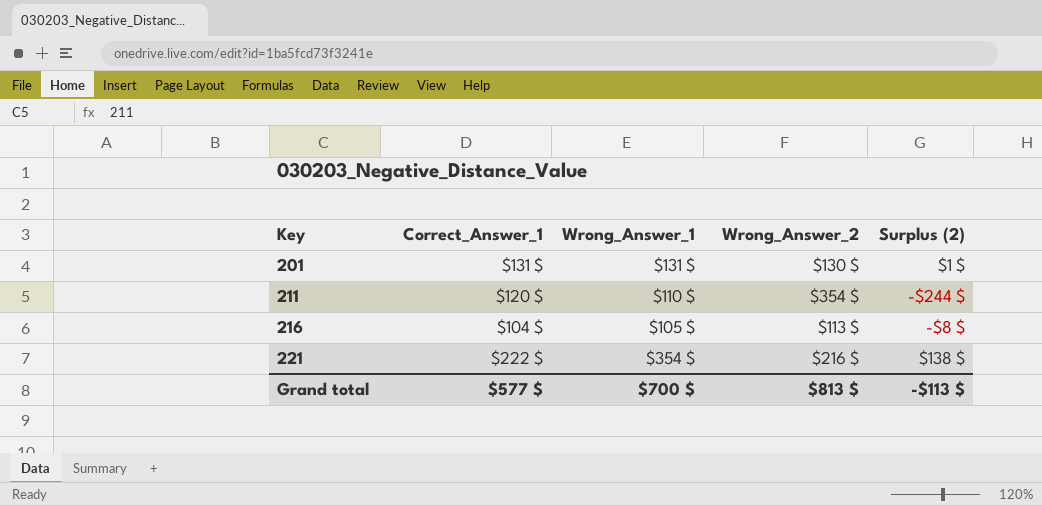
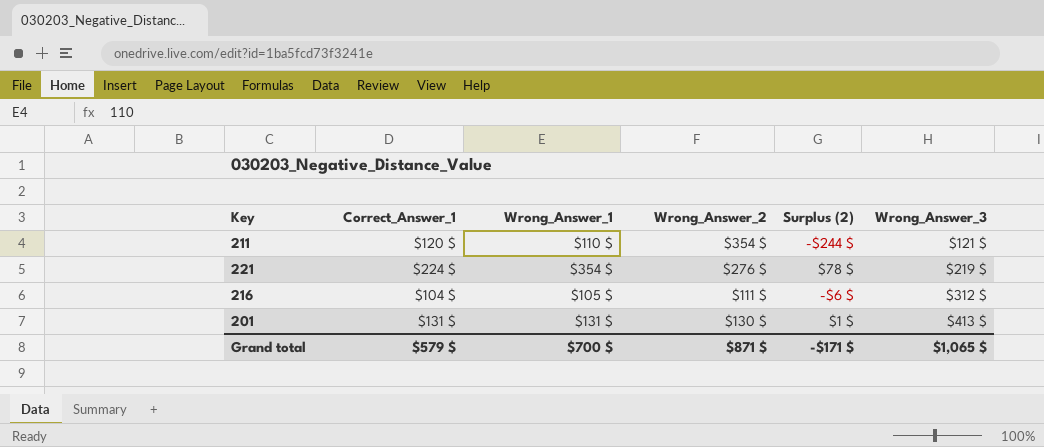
row order: Key ascending -> Wrong_Answer_3 ascending
column Wrong_Answer_3 | position: none -> 6
221 | Correct_Answer_1: $222 $ -> $224 $
221 | Wrong_Answer_2: $216 $ -> $276 $
221 | Surplus (2): $138 $ -> $78 $
216 | Wrong_Answer_2: $113 $ -> $111 $
216 | Surplus (2): -$8 $ -> -$6 $
Grand total | Correct_Answer_1: $577 $ -> $579 $
Grand total | Wrong_Answer_2: $813 $ -> $871 $
Grand total | Surplus (2): -$113 $ -> -$171 $

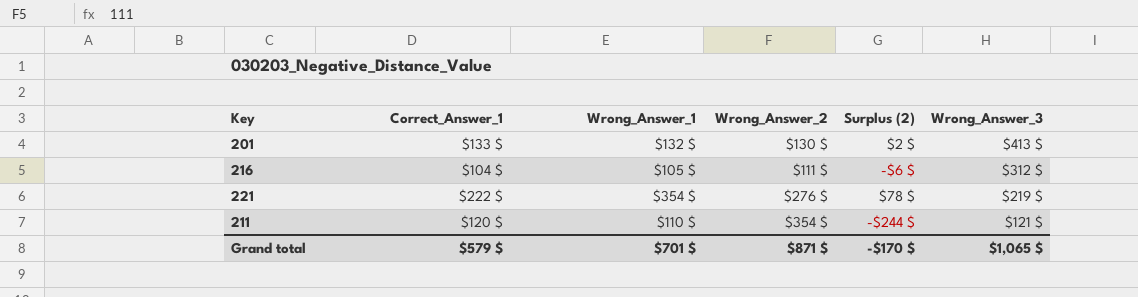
row order: Wrong_Answer_3 ascending -> Wrong_Answer_3 descending
201 | Correct_Answer_1: $131 $ -> $133 $
201 | Wrong_Answer_1: $131 $ -> $132 $
201 | Surplus (2): $1 $ -> $2 $
221 | Correct_Answer_1: $224 $ -> $222 $
Grand total | Wrong_Answer_1: $700 $ -> $701 $
Grand total | Surplus (2): -$171 $ -> -$170 $

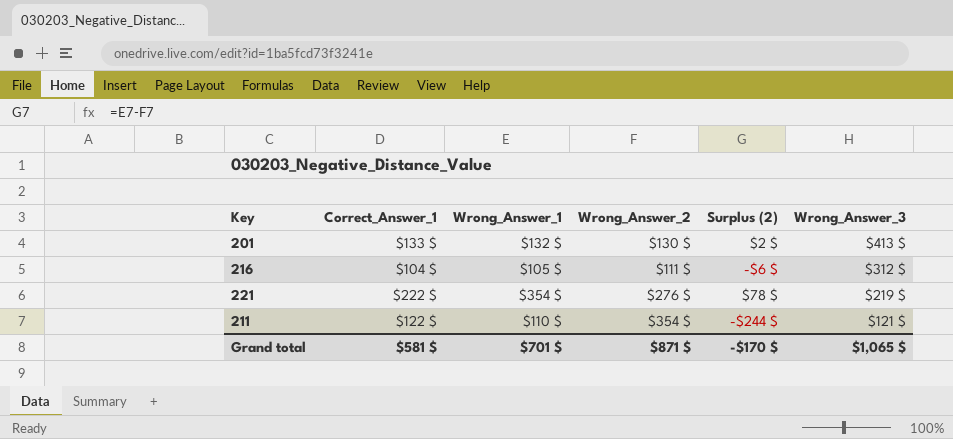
211 | Correct_Answer_1: $120 $ -> $122 $
Grand total | Correct_Answer_1: $579 $ -> $581 $

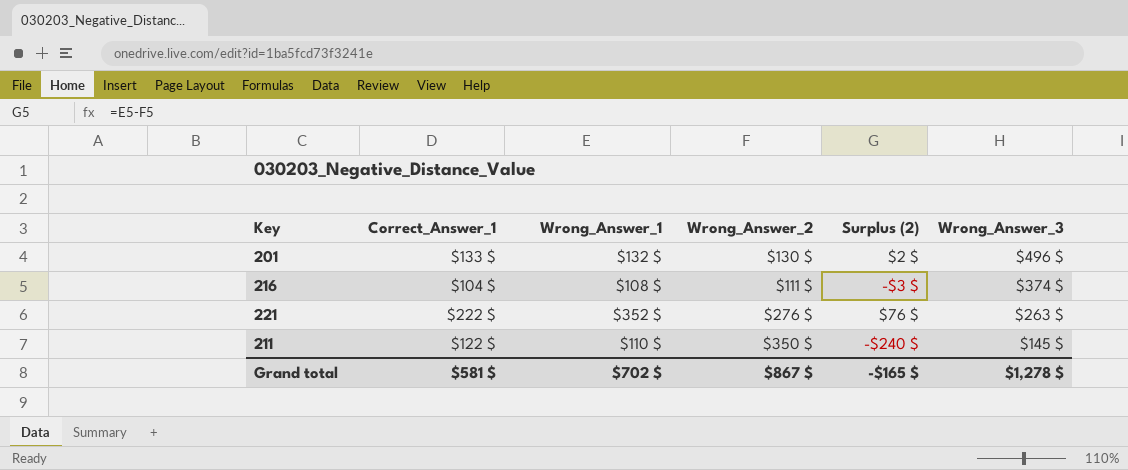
201 | Wrong_Answer_3: $413 $ -> $496 $
216 | Wrong_Answer_1: $105 $ -> $108 $
216 | Surplus (2): -$6 $ -> -$3 $
216 | Wrong_Answer_3: $312 $ -> $374 $
221 | Wrong_Answer_1: $354 $ -> $352 $
221 | Surplus (2): $78 $ -> $76 $
221 | Wrong_Answer_3: $219 $ -> $263 $
211 | Wrong_Answer_2: $354 $ -> $350 $
211 | Surplus (2): -$244 $ -> -$240 $
211 | Wrong_Answer_3: $121 $ -> $145 $
Grand total | Wrong_Answer_1: $701 $ -> $702 $
Grand total | Wrong_Answer_2: $871 $ -> $867 $
Grand total | Surplus (2): -$170 $ -> -$165 $
Grand total | Wrong_Answer_3: $1,065 $ -> $1,278 $

